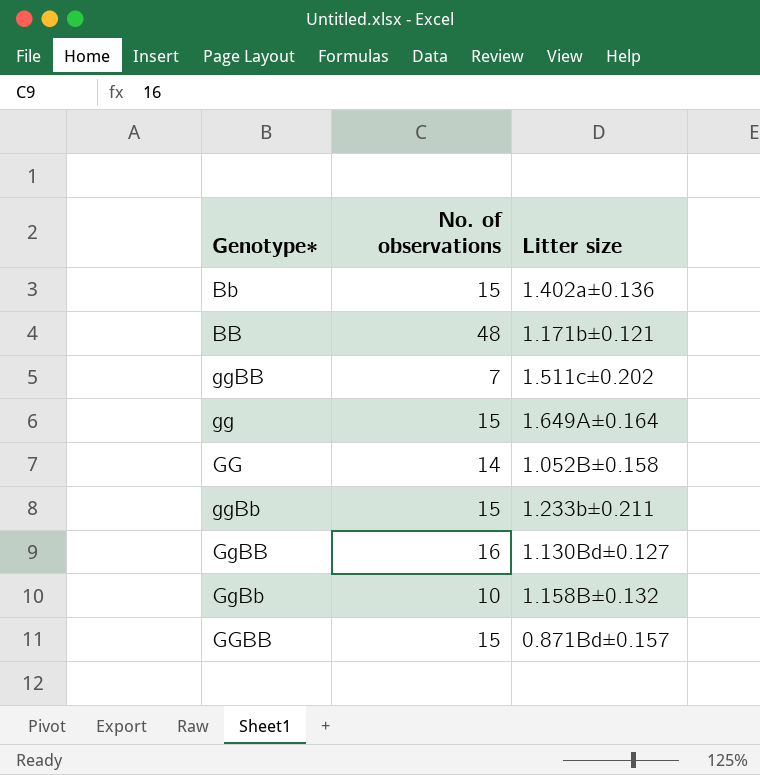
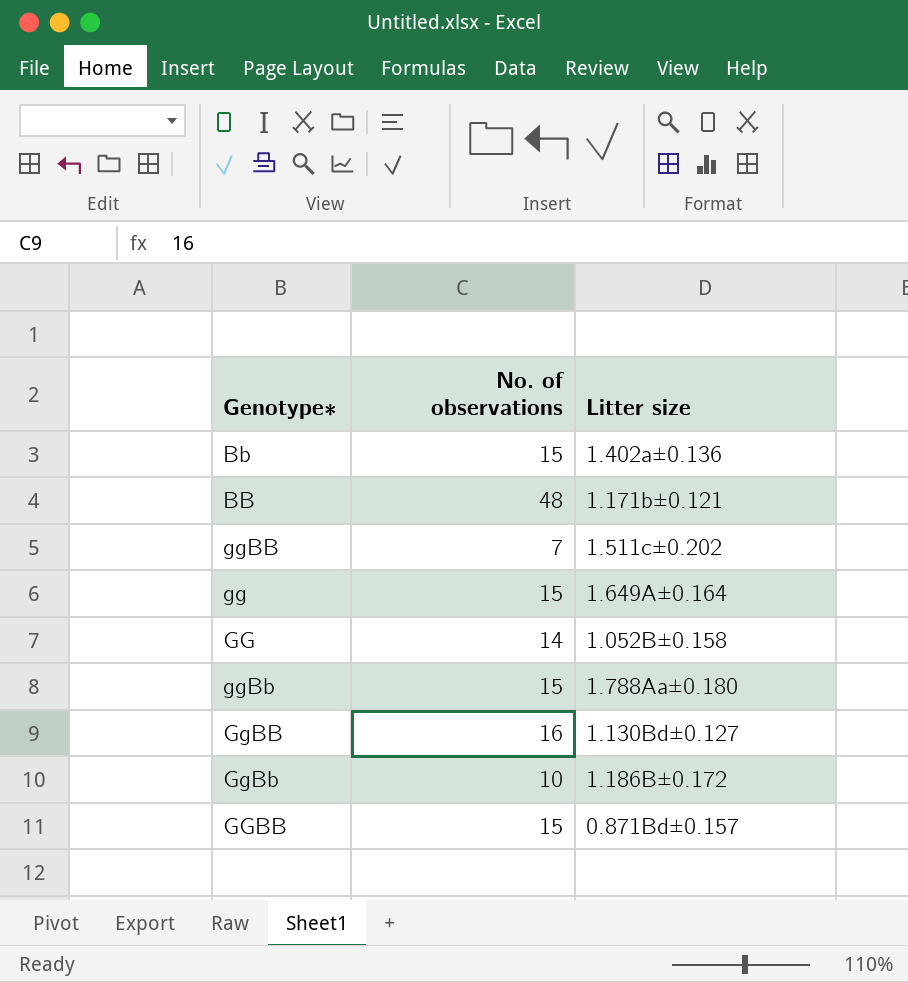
ggBb | Litter size: 1.233b±0.211 -> 1.788Aa±0.180
GgBb | Litter size: 1.158B±0.132 -> 1.186B±0.172

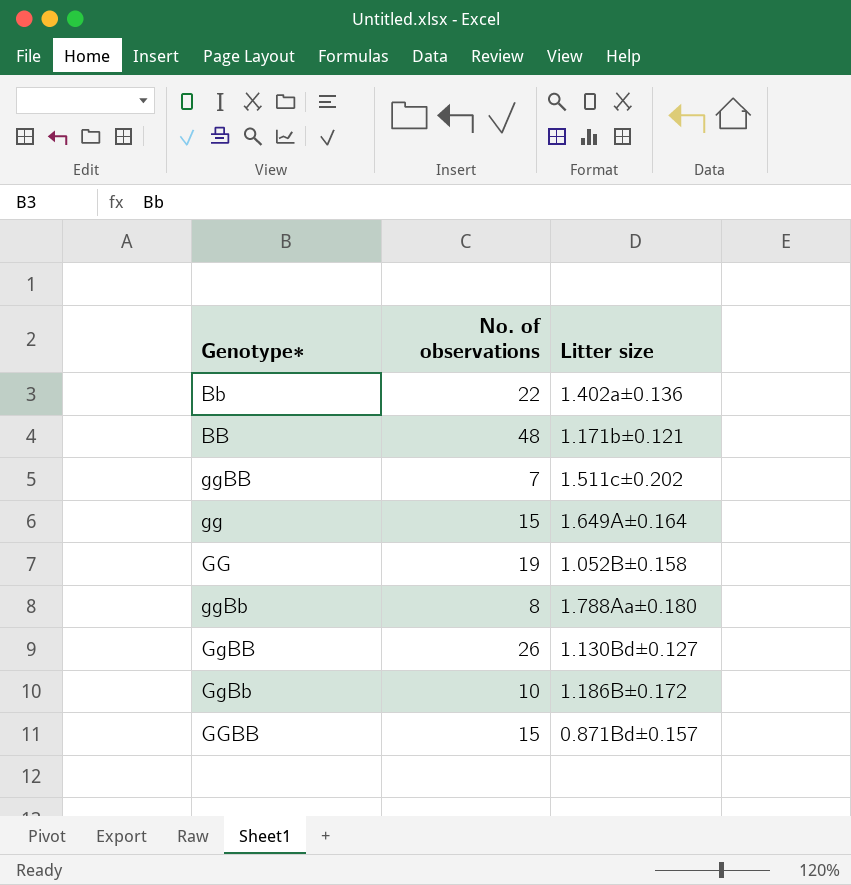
Bb | No. of observations: 15 -> 22
GG | No. of observations: 14 -> 19
ggBb | No. of observations: 15 -> 8
GgBB | No. of observations: 16 -> 26

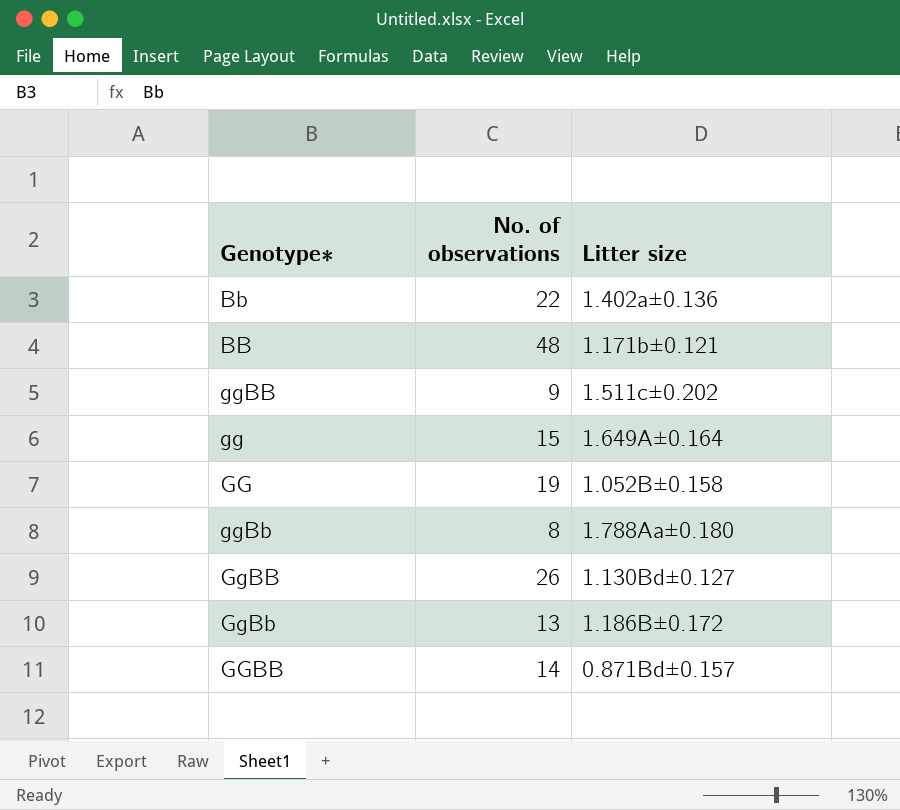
ggBB | No. of observations: 7 -> 9
GgBb | No. of observations: 10 -> 13
GGBB | No. of observations: 15 -> 14

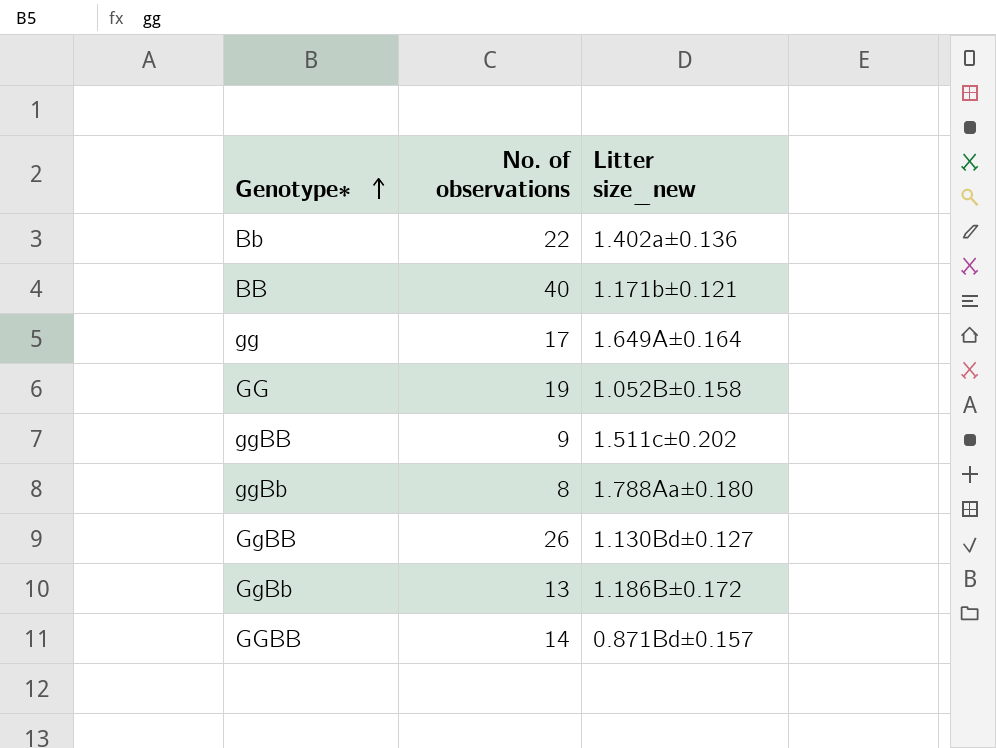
row order: none -> Genotype∗ ascending
column name: Litter size -> Litter size_new
BB | No. of observations: 48 -> 40
gg | No. of observations: 15 -> 17

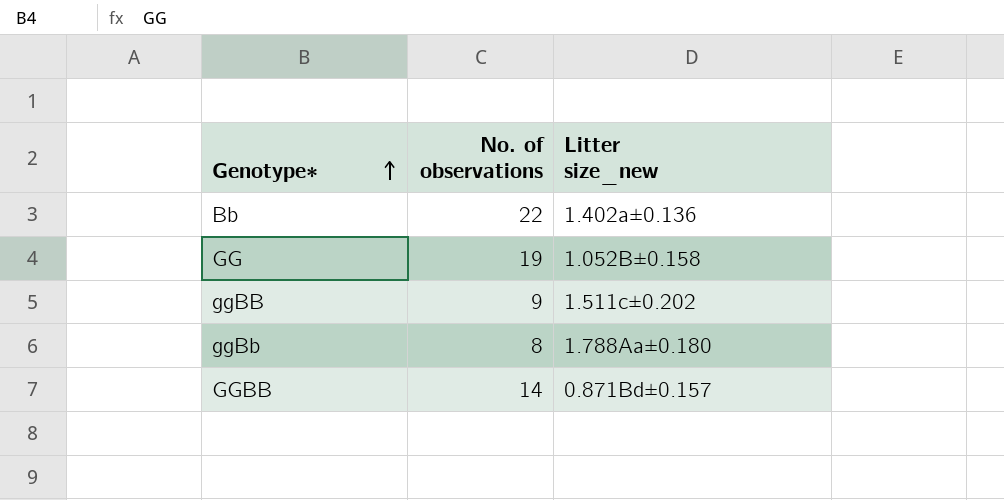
row BB: 40 | 1.171b±0.121 -> none
row gg: 17 | 1.649A±0.164 -> none
row GgBB: 26 | 1.130Bd±0.127 -> none
row GgBb: 13 | 1.186B±0.172 -> none

